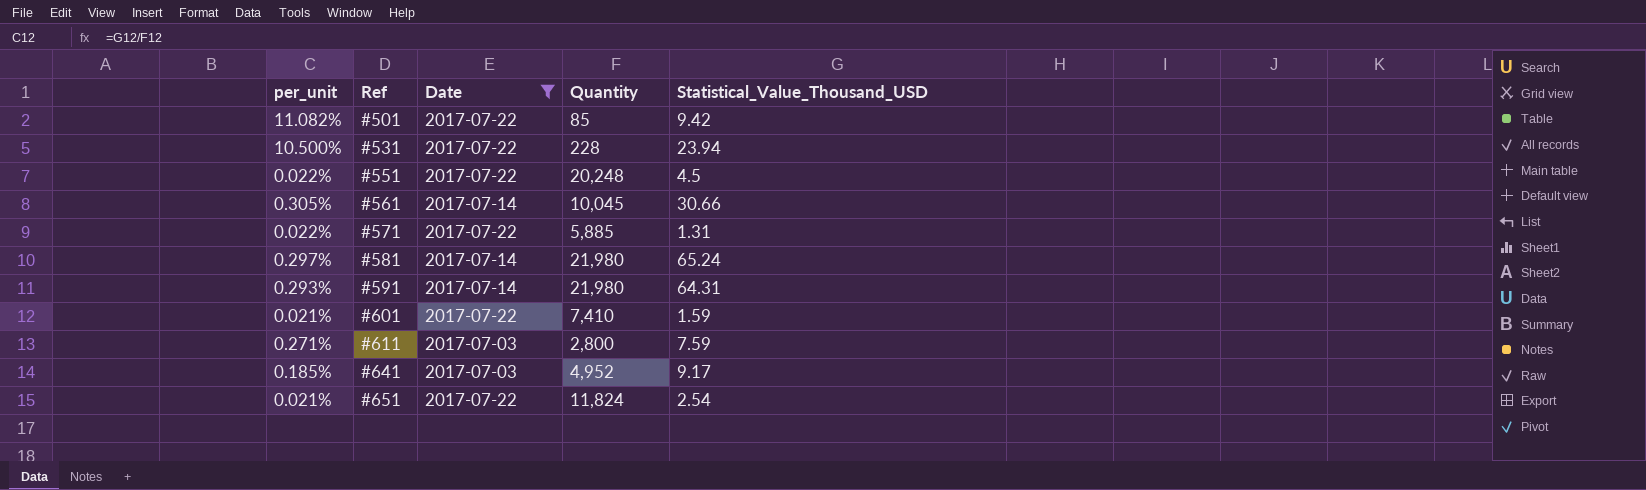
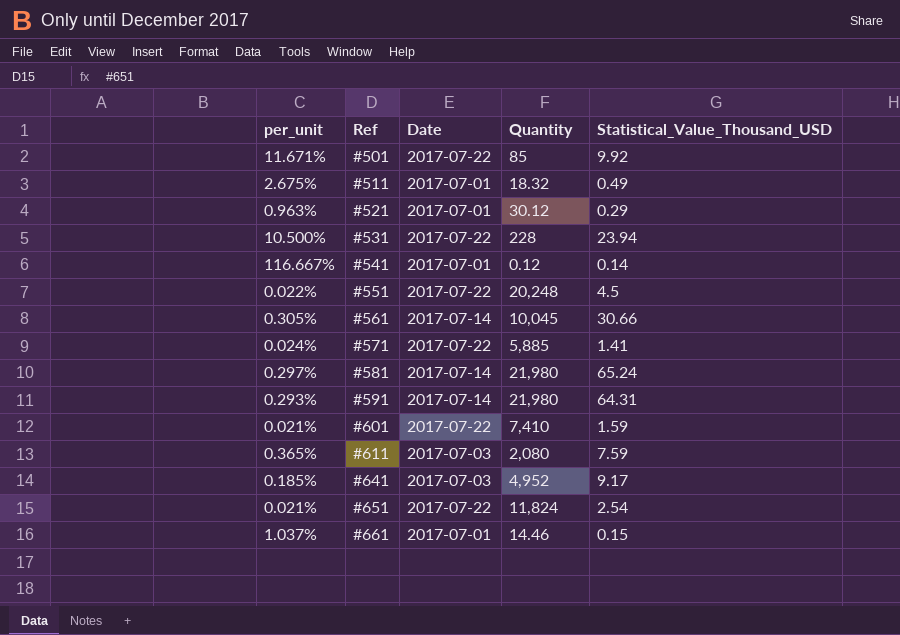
filter: Date != 2017-07-01 -> none
#501 | per_unit: 11.082% -> 11.671%
#501 | Statistical_Value_Thousand_USD: 9.42 -> 9.92
#571 | per_unit: 0.022% -> 0.024%
#571 | Statistical_Value_Thousand_USD: 1.31 -> 1.41
#611 | per_unit: 0.271% -> 0.365%
#611 | Quantity: 2,800 -> 2,080

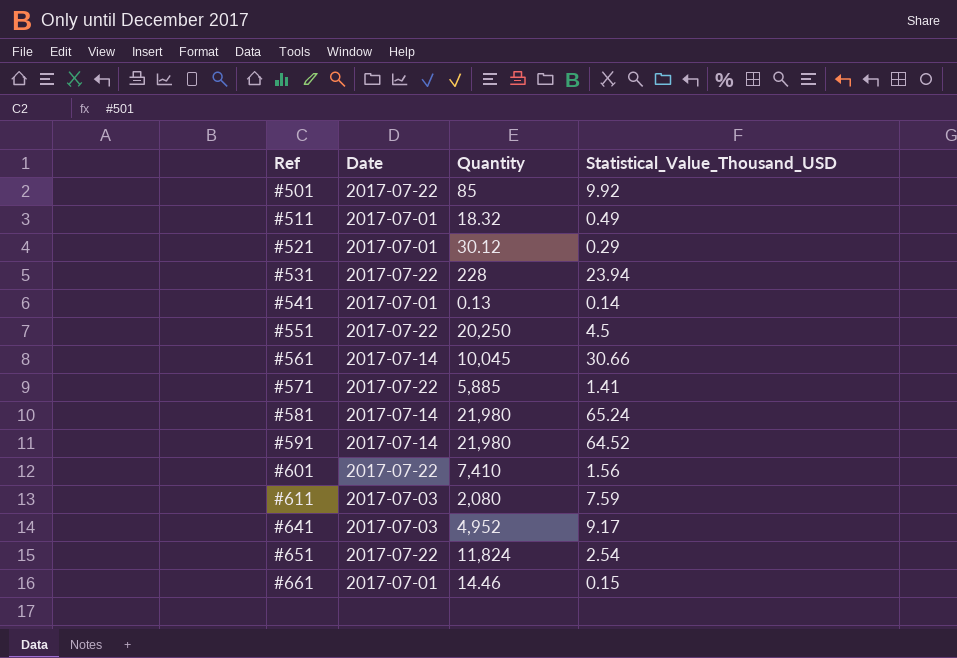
column per_unit | formula: [Statistical_Value_Thousand_USD] / [Quantity] -> none
#541 | Quantity: 0.12 -> 0.13
#551 | Quantity: 20,248 -> 20,250
#591 | Statistical_Value_Thousand_USD: 64.31 -> 64.52
#601 | Statistical_Value_Thousand_USD: 1.59 -> 1.56

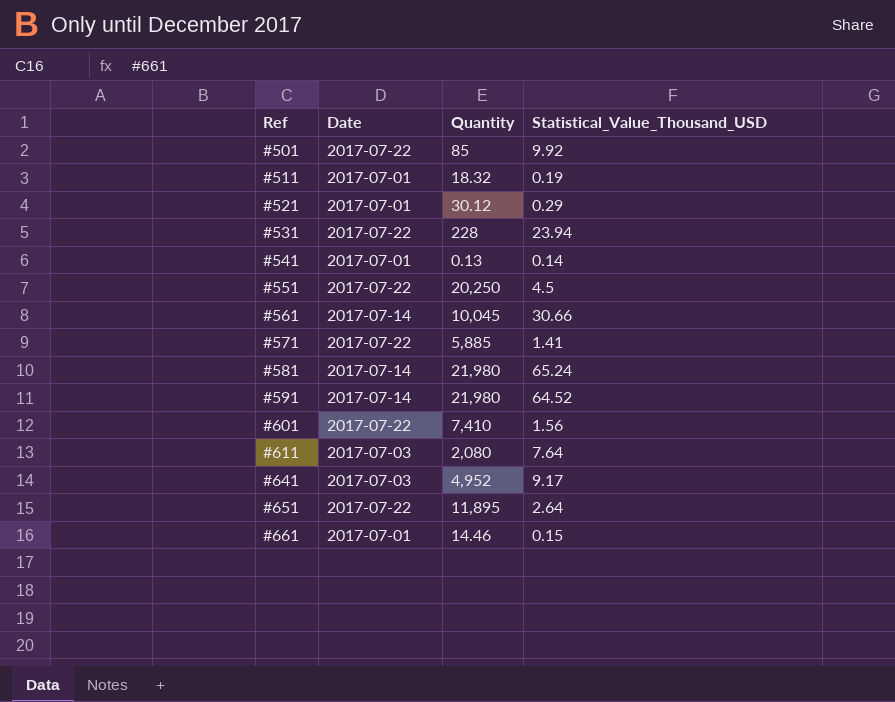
#511 | Statistical_Value_Thousand_USD: 0.49 -> 0.19
#611 | Statistical_Value_Thousand_USD: 7.59 -> 7.64
#651 | Quantity: 11,824 -> 11,895
#651 | Statistical_Value_Thousand_USD: 2.54 -> 2.64

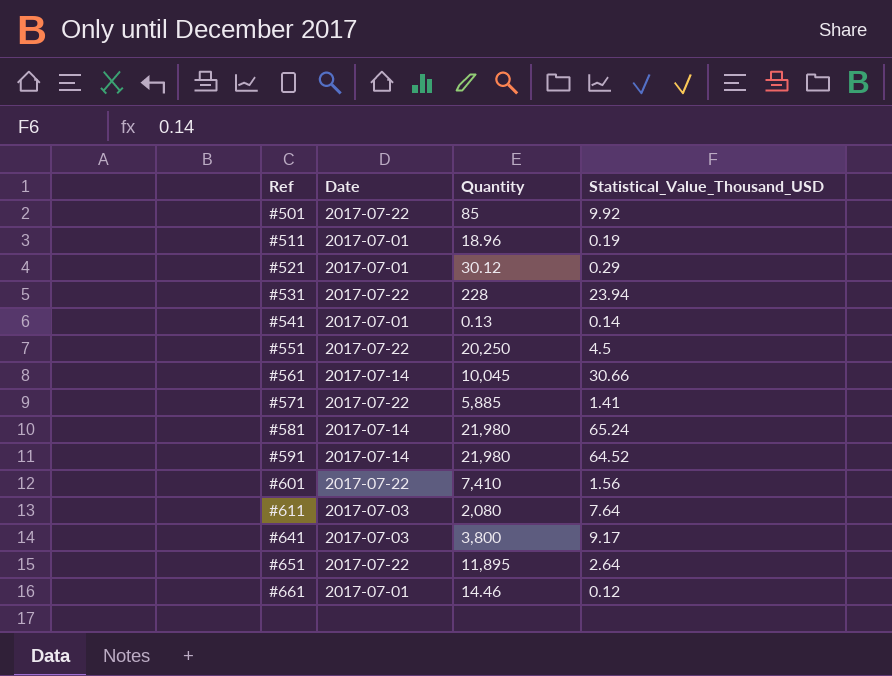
#511 | Quantity: 18.32 -> 18.96
#641 | Quantity: 4,952 -> 3,800
#661 | Statistical_Value_Thousand_USD: 0.15 -> 0.12

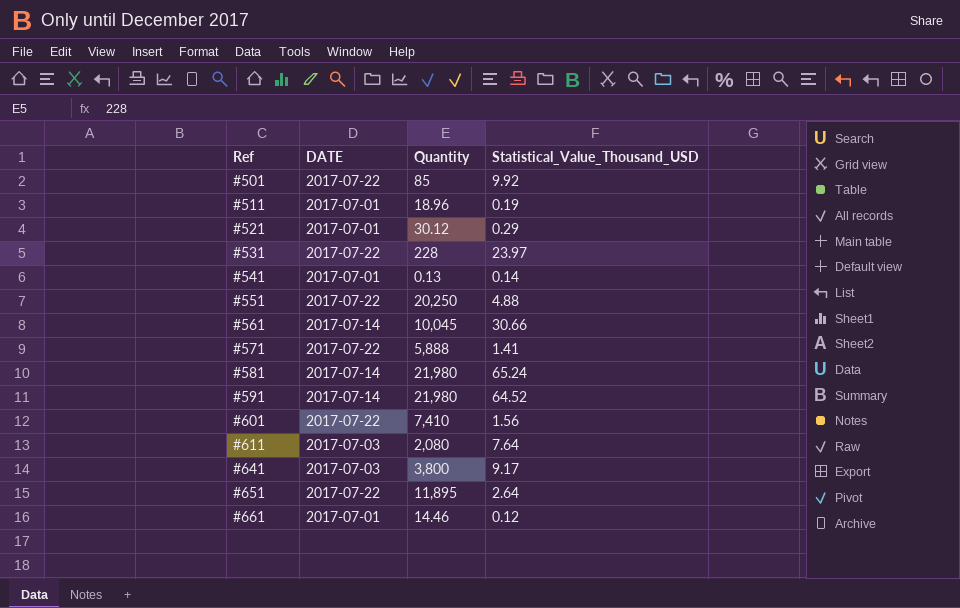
column name: Date -> DATE
#531 | Statistical_Value_Thousand_USD: 23.94 -> 23.97
#551 | Statistical_Value_Thousand_USD: 4.5 -> 4.88
#571 | Quantity: 5,885 -> 5,888

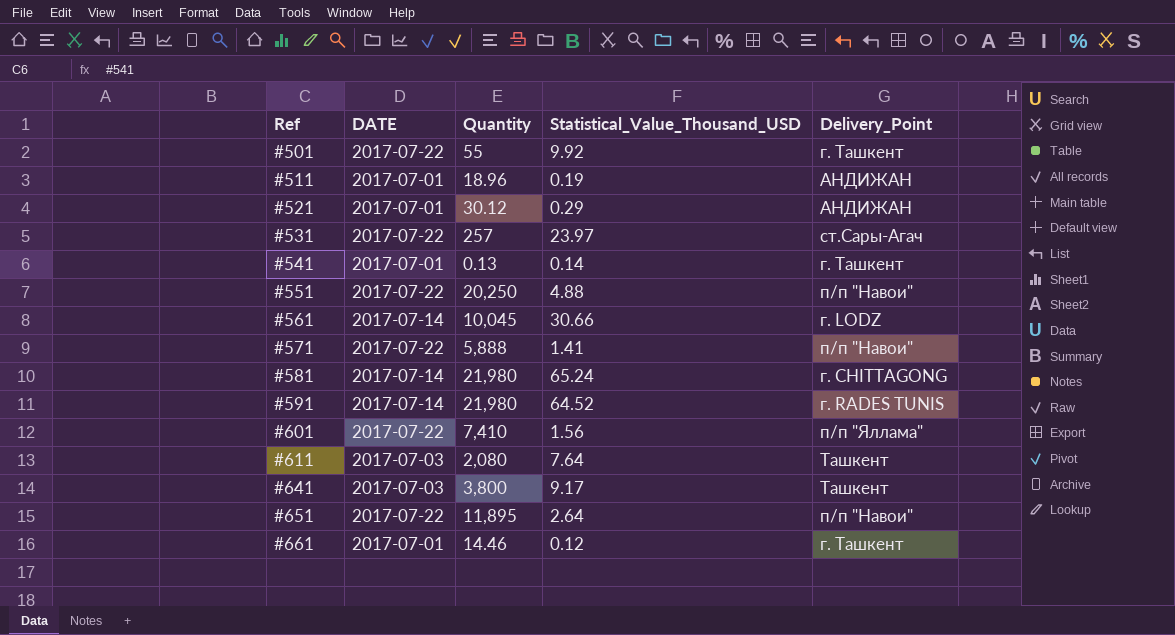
column Delivery_Point | position: none -> 5
#501 | Quantity: 85 -> 55
#531 | Quantity: 228 -> 257

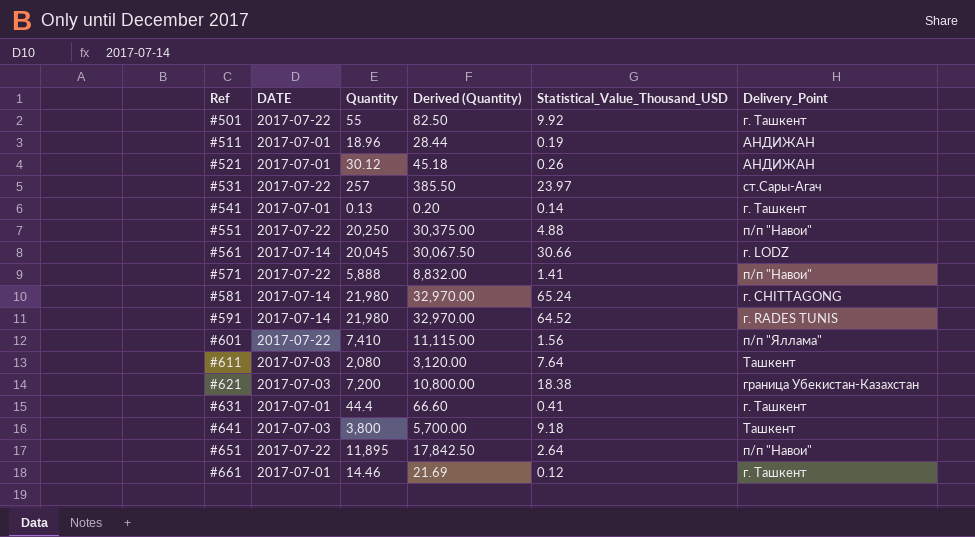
column Derived (Quantity) | formula: none -> [Quantity] * 1.5
#521 | Statistical_Value_Thousand_USD: 0.29 -> 0.26
#561 | Quantity: 10,045 -> 20,045
row #621: none -> 2017-07-03 | 7,200 | 10,800.00 | 18.38 | граница Убекистан-Казахстан
row #631: none -> 2017-07-01 | 44.4 | 66.60 | 0.41 | г. Ташкент
#641 | Statistical_Value_Thousand_USD: 9.17 -> 9.18

